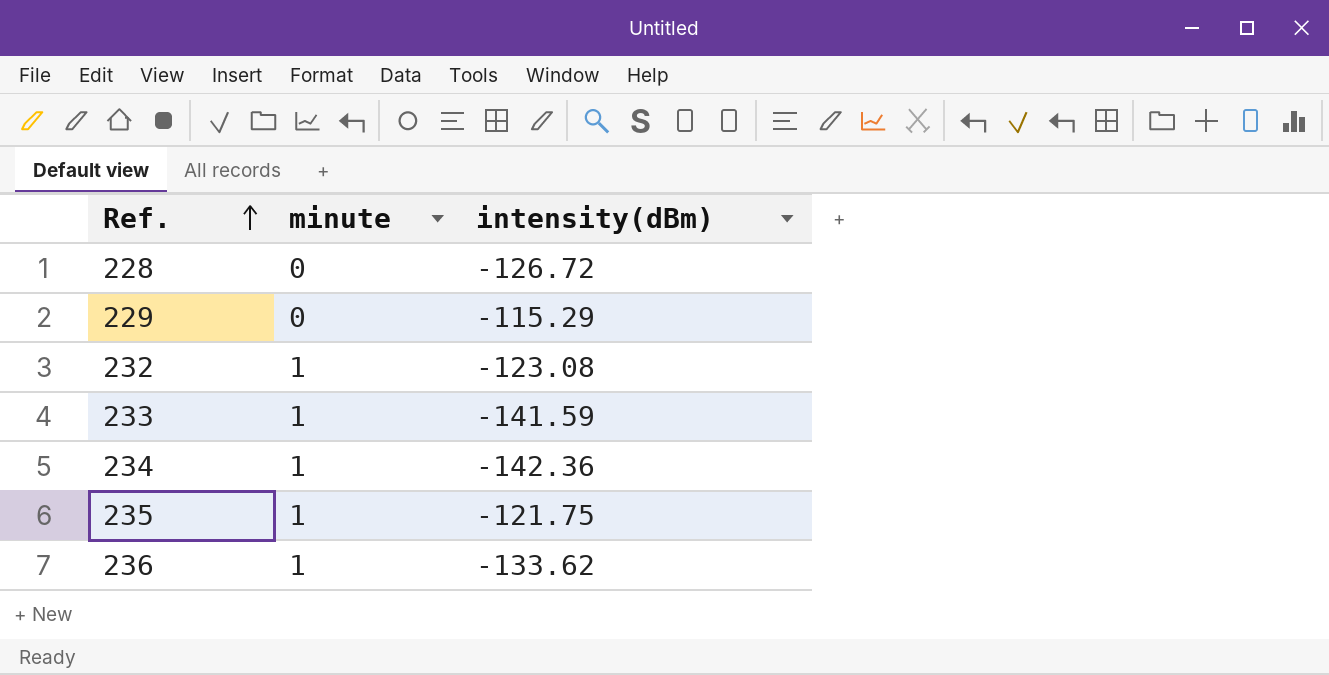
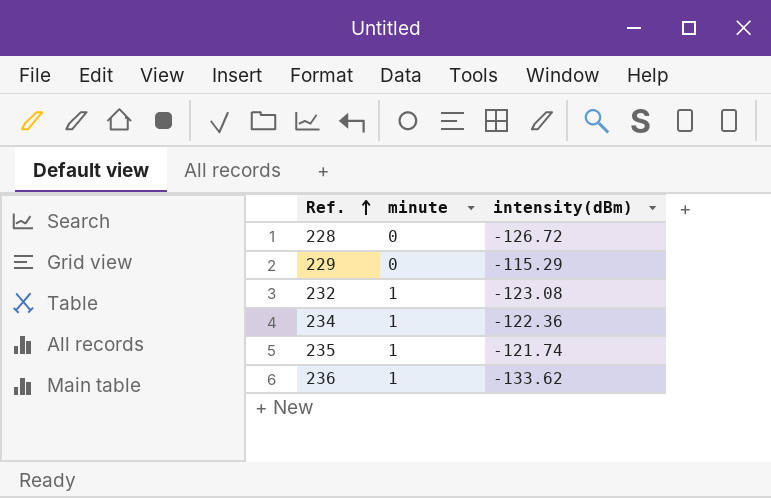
row 233: 1 | -141.59 -> none
234 | intensity(dBm): -142.36 -> -122.36
235 | intensity(dBm): -121.75 -> -121.74

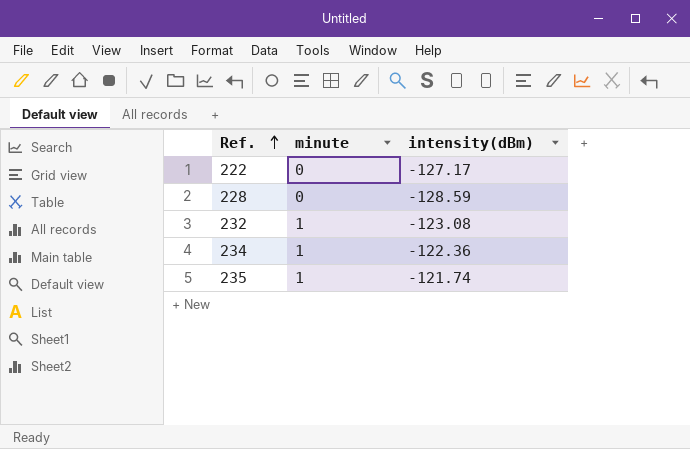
row 229: 0 | -115.29 -> none
row 236: 1 | -133.62 -> none
row 222: none -> 0 | -127.17
228 | intensity(dBm): -126.72 -> -128.59

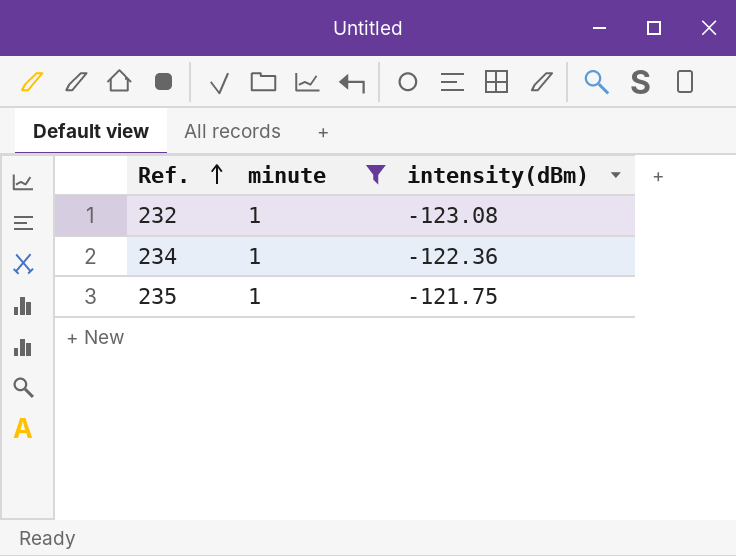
filter: none -> minute = 1
235 | intensity(dBm): -121.74 -> -121.75

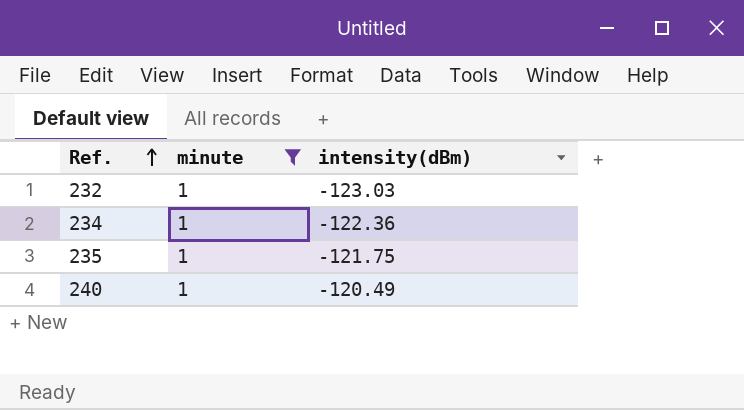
232 | intensity(dBm): -123.08 -> -123.03
row 240: none -> 1 | -120.49

